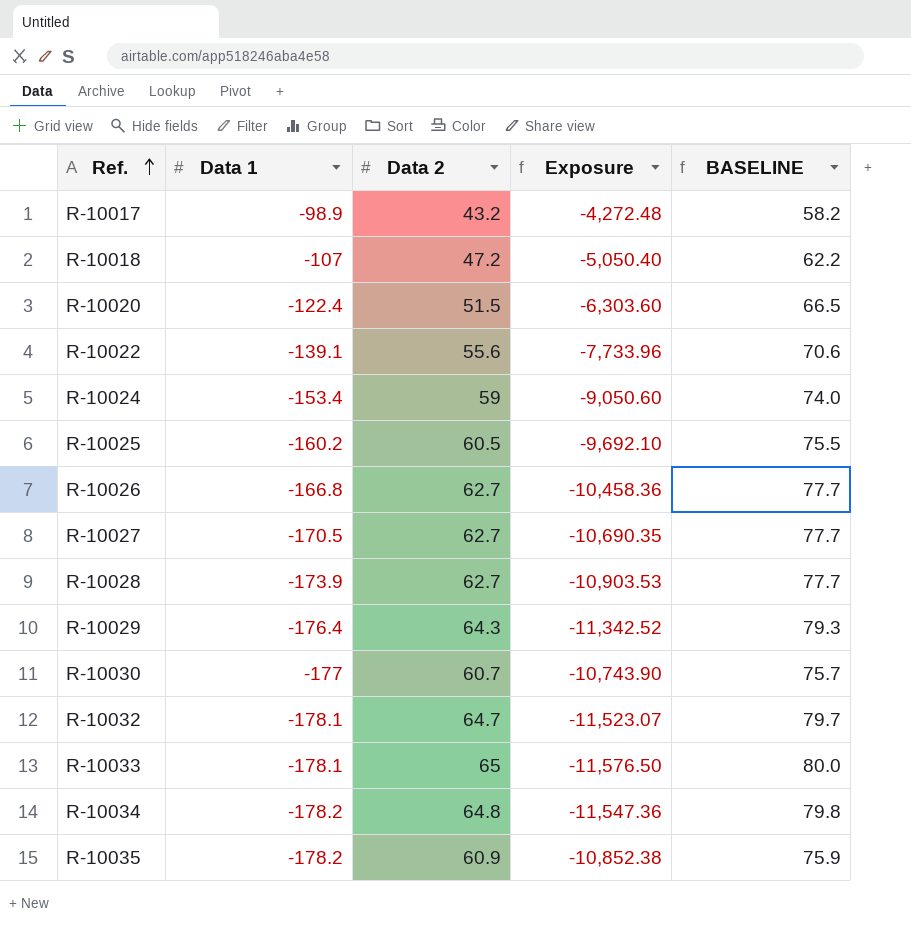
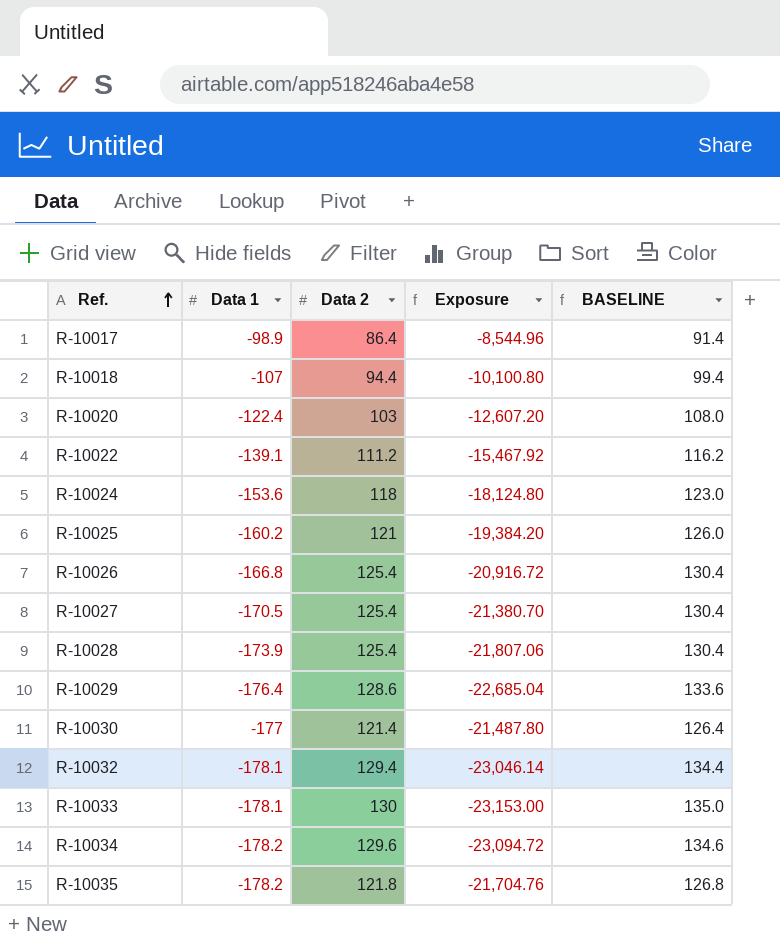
column BASELINE | formula: [Data 2] + 15 -> [Data 2] + 5
R-10017 | Data 2: 43.2 -> 86.4
R-10017 | Exposure: -4,272.48 -> -8,544.96
R-10018 | Data 2: 47.2 -> 94.4
R-10018 | Exposure: -5,050.40 -> -10,100.80
R-10020 | Data 2: 51.5 -> 103
R-10020 | Exposure: -6,303.60 -> -12,607.20
R-10022 | Data 2: 55.6 -> 111.2
R-10022 | Exposure: -7,733.96 -> -15,467.92
R-10024 | Data 1: -153.4 -> -153.6
R-10024 | Data 2: 59 -> 118
R-10024 | Exposure: -9,050.60 -> -18,124.80
R-10025 | Data 2: 60.5 -> 121
R-10025 | Exposure: -9,692.10 -> -19,384.20
R-10026 | Data 2: 62.7 -> 125.4
R-10026 | Exposure: -10,458.36 -> -20,916.72
R-10027 | Data 2: 62.7 -> 125.4
R-10027 | Exposure: -10,690.35 -> -21,380.70
R-10028 | Data 2: 62.7 -> 125.4
R-10028 | Exposure: -10,903.53 -> -21,807.06
R-10029 | Data 2: 64.3 -> 128.6
R-10029 | Exposure: -11,342.52 -> -22,685.04
R-10030 | Data 2: 60.7 -> 121.4
R-10030 | Exposure: -10,743.90 -> -21,487.80
R-10032 | Data 2: 64.7 -> 129.4
R-10032 | Exposure: -11,523.07 -> -23,046.14
R-10033 | Data 2: 65 -> 130
R-10033 | Exposure: -11,576.50 -> -23,153.00
R-10034 | Data 2: 64.8 -> 129.6
R-10034 | Exposure: -11,547.36 -> -23,094.72
R-10035 | Data 2: 60.9 -> 121.8
R-10035 | Exposure: -10,852.38 -> -21,704.76

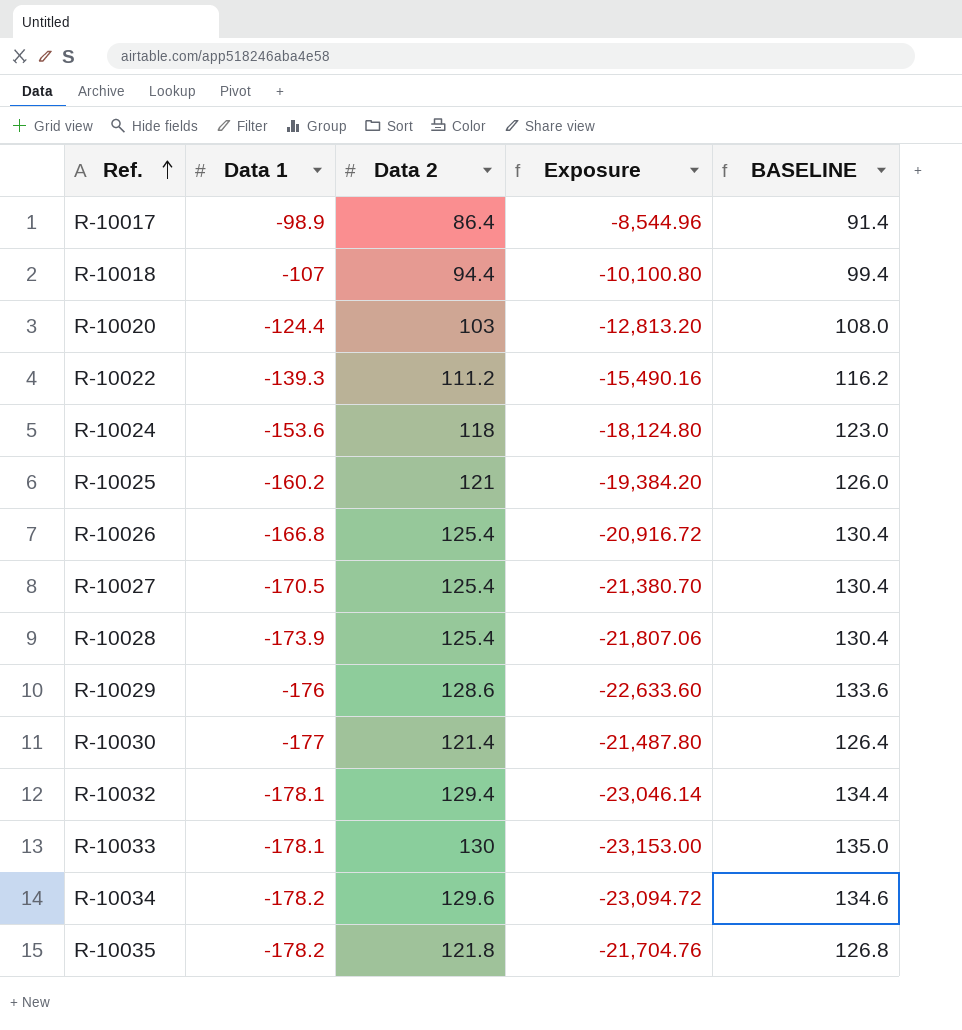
R-10020 | Data 1: -122.4 -> -124.4
R-10020 | Exposure: -12,607.20 -> -12,813.20
R-10022 | Data 1: -139.1 -> -139.3
R-10022 | Exposure: -15,467.92 -> -15,490.16
R-10029 | Data 1: -176.4 -> -176
R-10029 | Exposure: -22,685.04 -> -22,633.60

